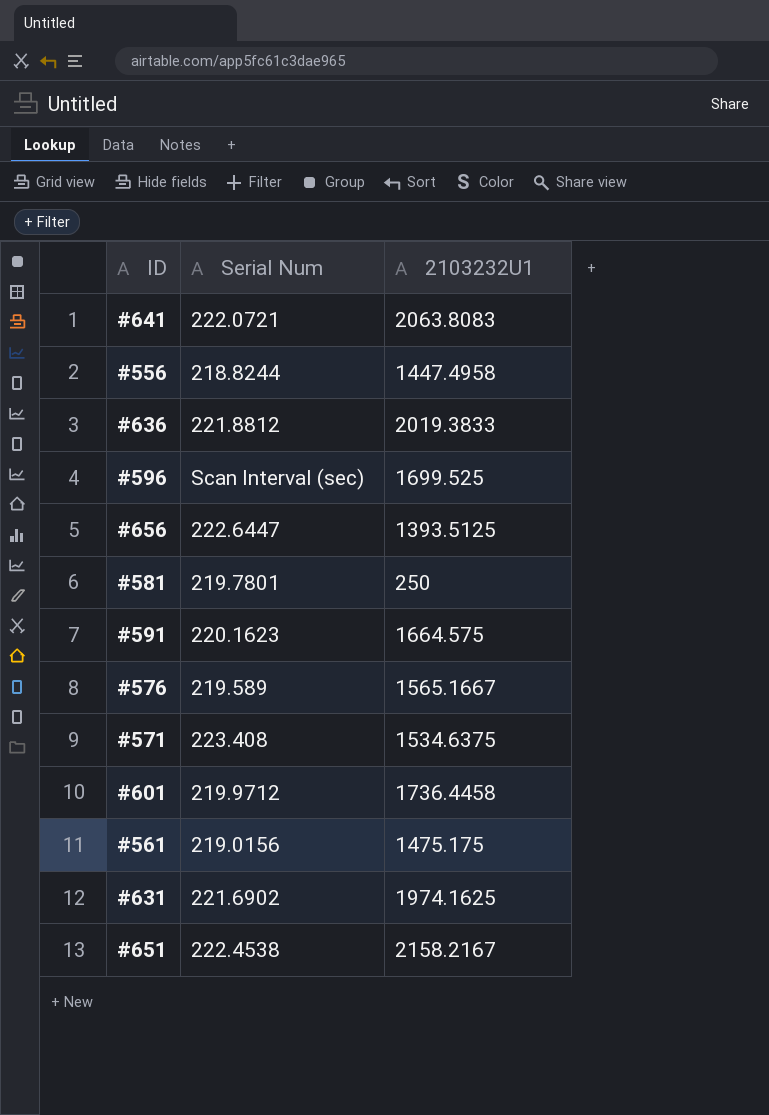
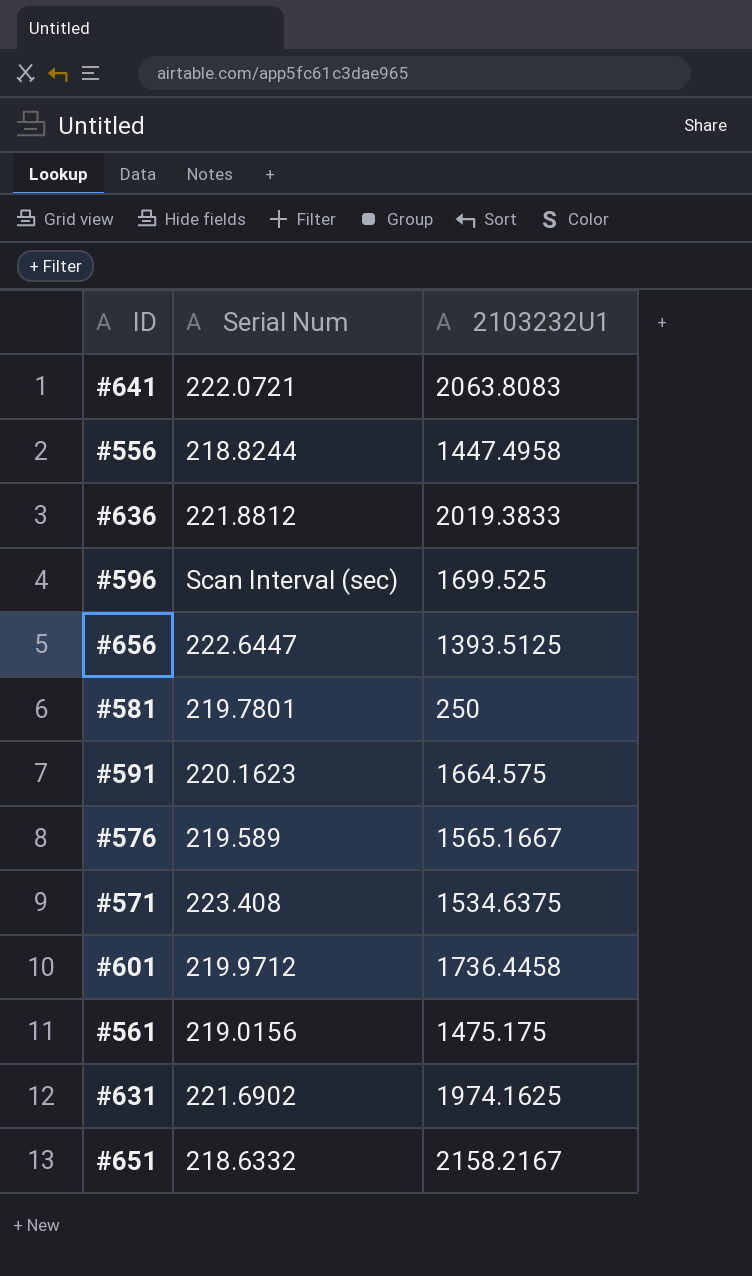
#651 | Serial Num: 222.4538 -> 218.6332

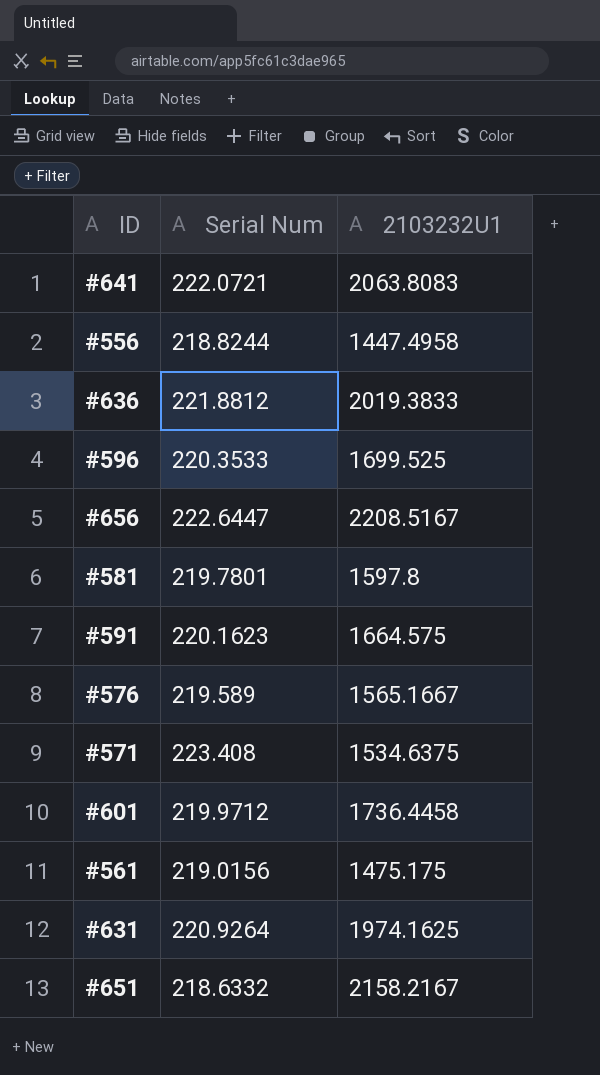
#596 | Serial Num: Scan Interval (sec) -> 220.3533
#656 | 2103232U1: 1393.5125 -> 2208.5167
#581 | 2103232U1: 250 -> 1597.8
#631 | Serial Num: 221.6902 -> 220.9264

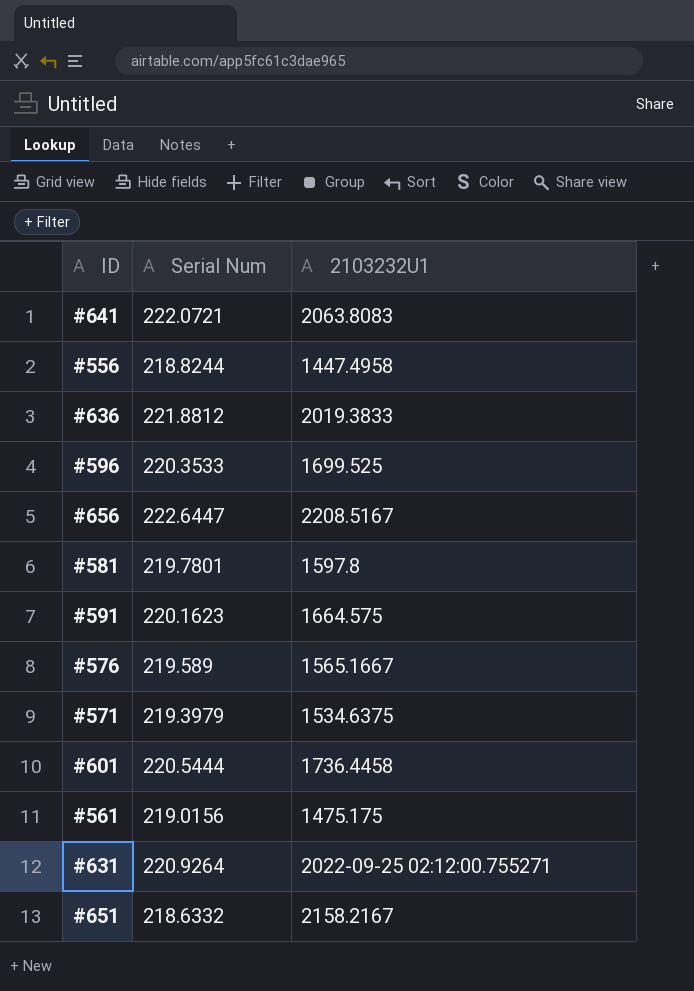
#571 | Serial Num: 223.408 -> 219.3979
#601 | Serial Num: 219.9712 -> 220.5444
#631 | 2103232U1: 1974.1625 -> 2022-09-25 02:12:00.755271

